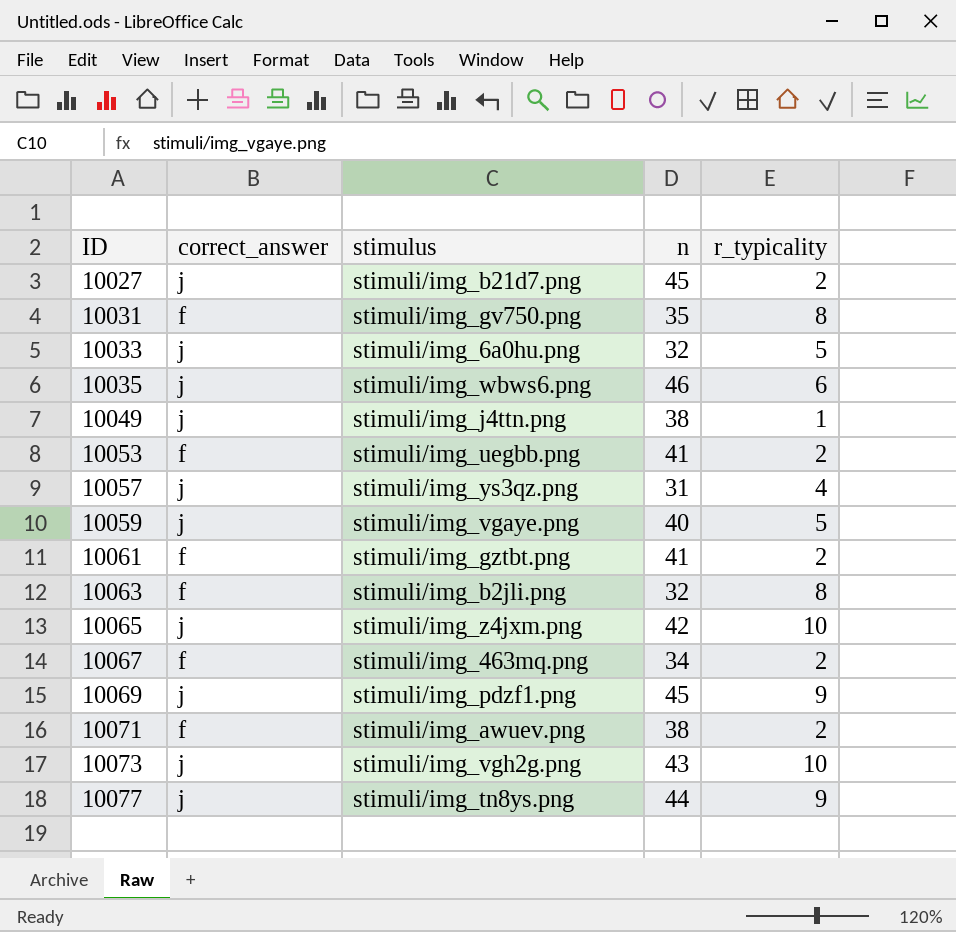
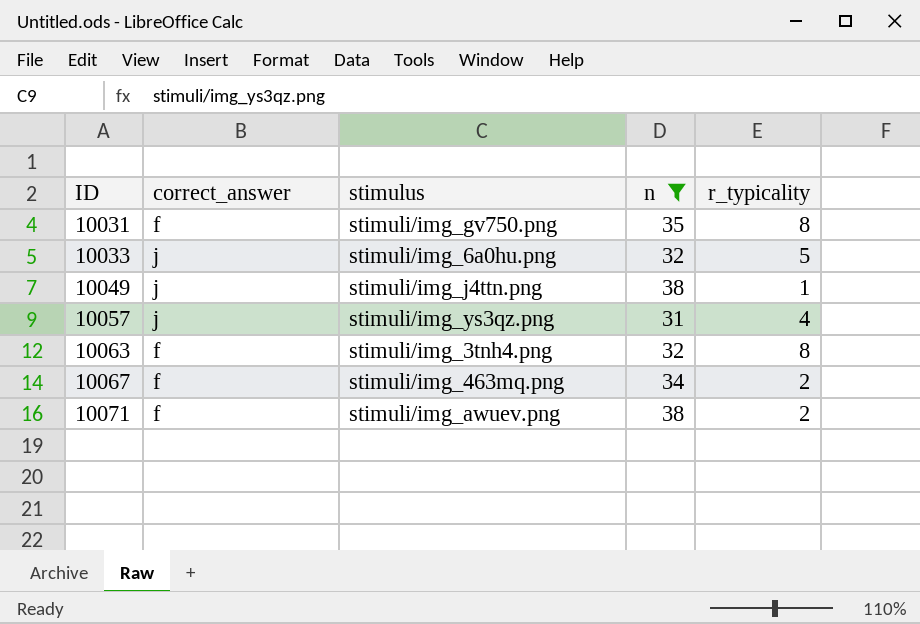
filter: none -> n <= 38
10063 | stimulus: stimuli/img_b2jli.png -> stimuli/img_3tnh4.png

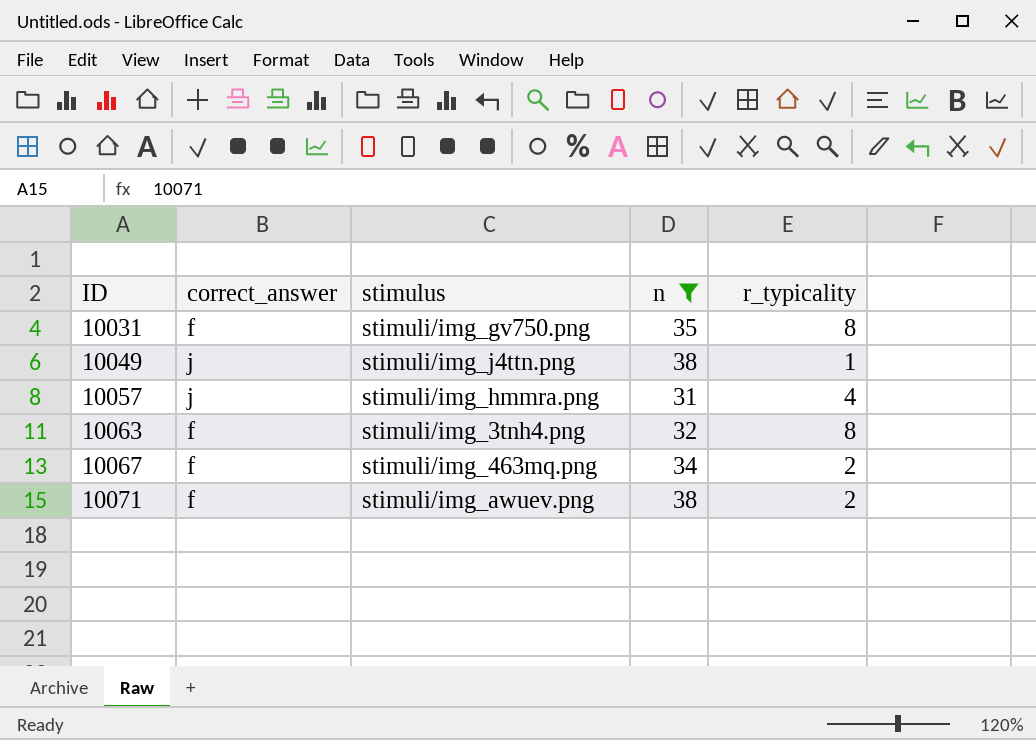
row 10033: j | stimuli/img_6a0hu.png | 32 | 5 -> none
10057 | stimulus: stimuli/img_ys3qz.png -> stimuli/img_hmmra.png

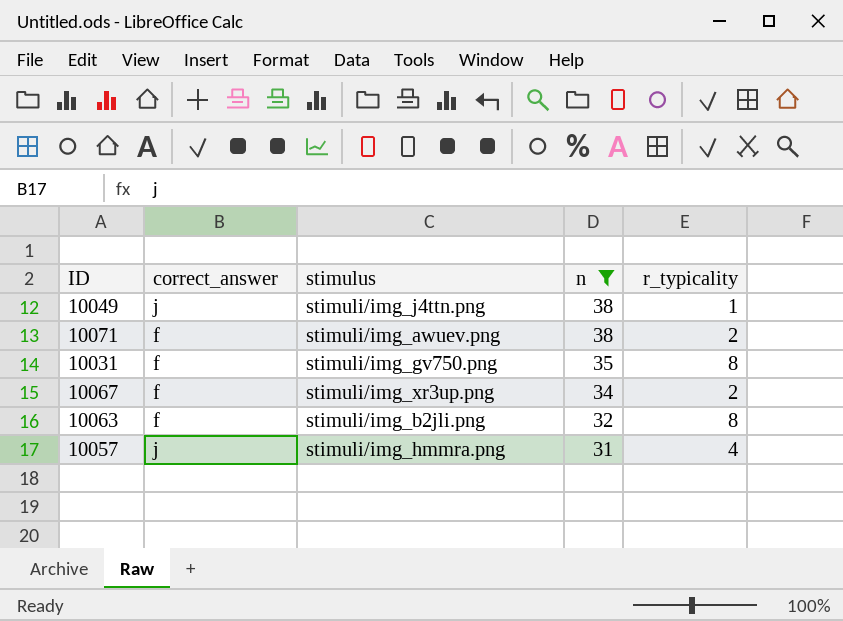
row order: ID ascending -> n descending
10067 | stimulus: stimuli/img_463mq.png -> stimuli/img_xr3up.png
10063 | stimulus: stimuli/img_3tnh4.png -> stimuli/img_b2jli.png

